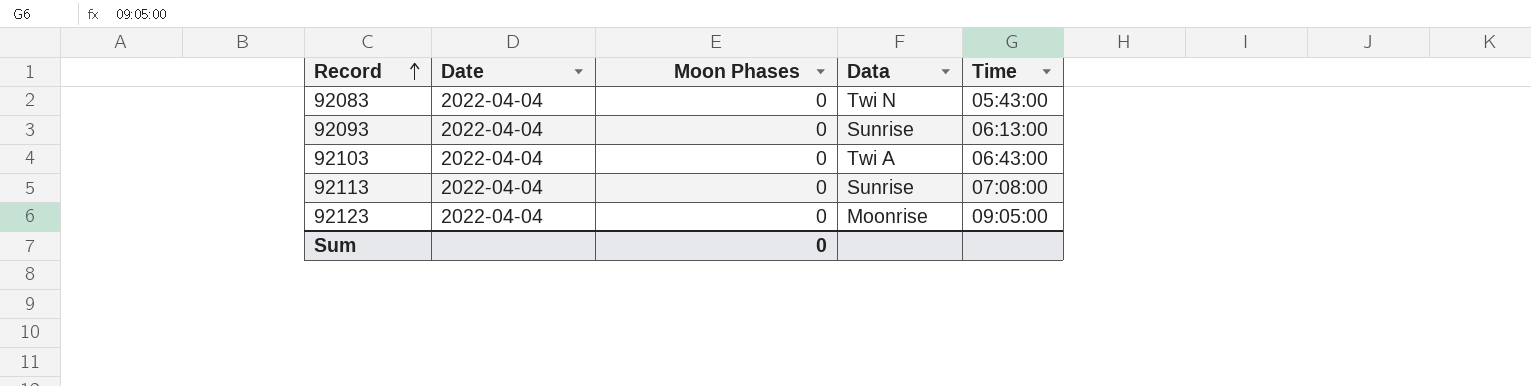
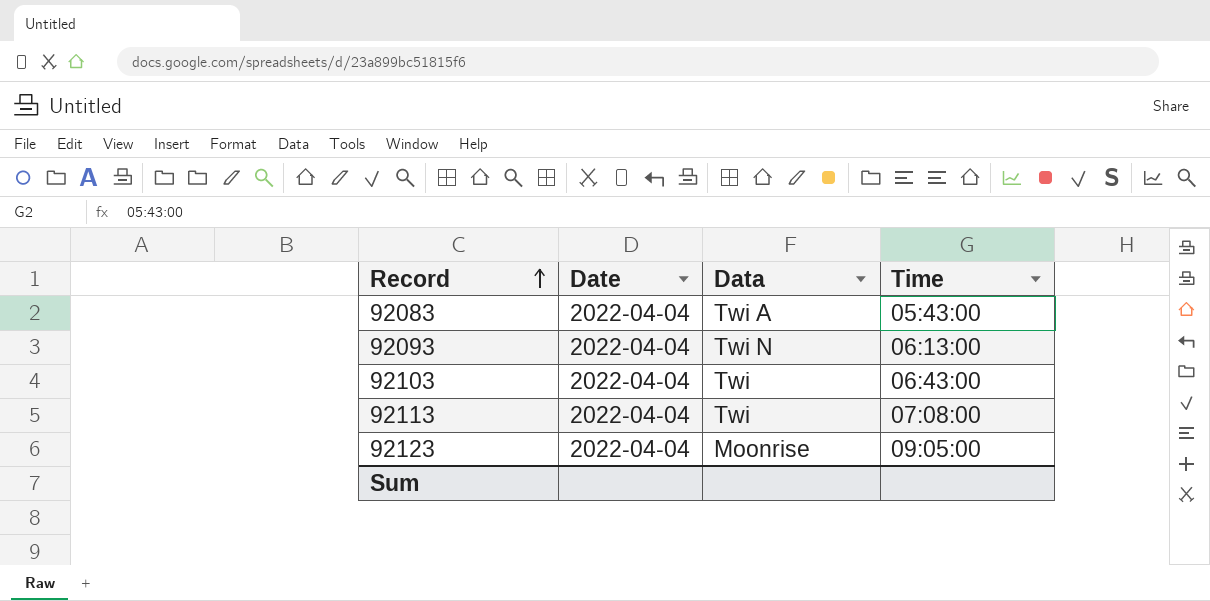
column Moon Phases | position: 3 -> none
92083 | Data: Twi N -> Twi A
92093 | Data: Sunrise -> Twi N
92103 | Data: Twi A -> Twi
92113 | Data: Sunrise -> Twi

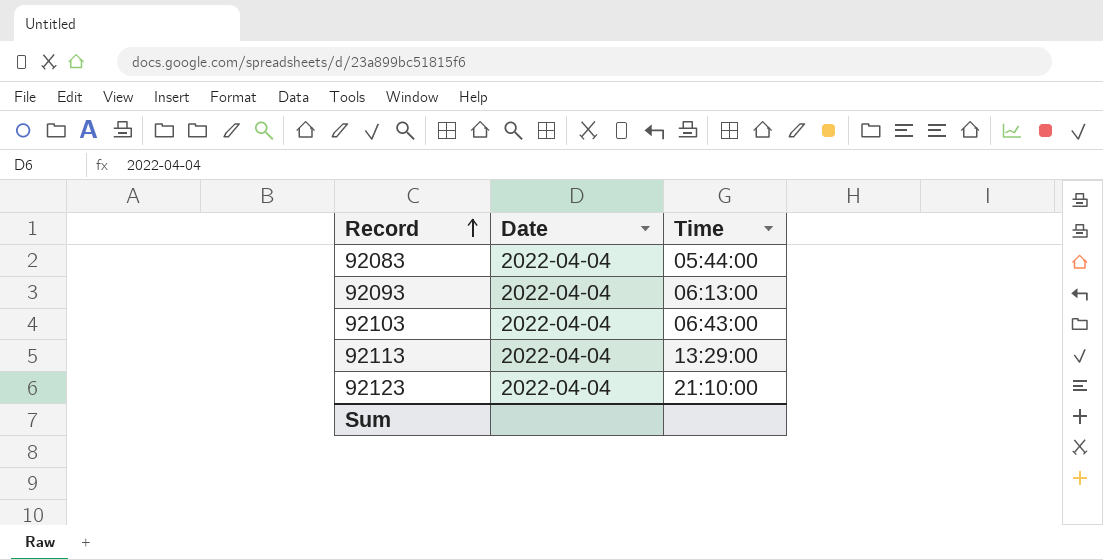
column Data | position: 3 -> none
92083 | Time: 05:43:00 -> 05:44:00
92113 | Time: 07:08:00 -> 13:29:00
92123 | Time: 09:05:00 -> 21:10:00

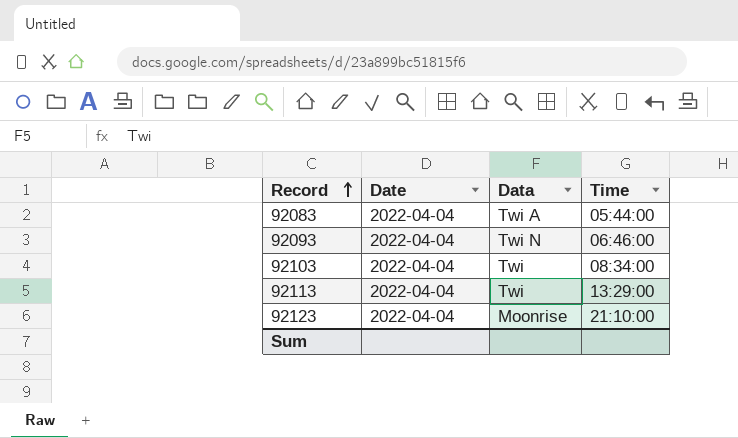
column Data | position: none -> 3
92093 | Time: 06:13:00 -> 06:46:00
92103 | Time: 06:43:00 -> 08:34:00

